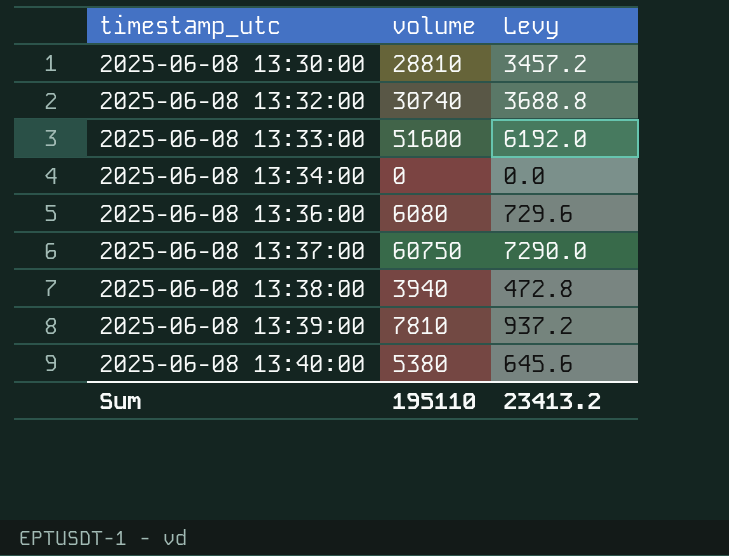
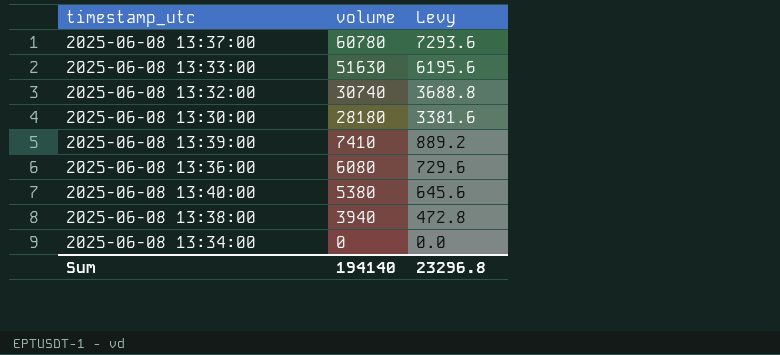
row order: timestamp_utc ascending -> volume descending
2025-06-08 13:37:00 | volume: 60750 -> 60780
2025-06-08 13:37:00 | Levy: 7290.0 -> 7293.6
2025-06-08 13:33:00 | volume: 51600 -> 51630
2025-06-08 13:33:00 | Levy: 6192.0 -> 6195.6
2025-06-08 13:30:00 | volume: 28810 -> 28180
2025-06-08 13:30:00 | Levy: 3457.2 -> 3381.6
2025-06-08 13:39:00 | volume: 7810 -> 7410
2025-06-08 13:39:00 | Levy: 937.2 -> 889.2
Sum | volume: 195110 -> 194140
Sum | Levy: 23413.2 -> 23296.8

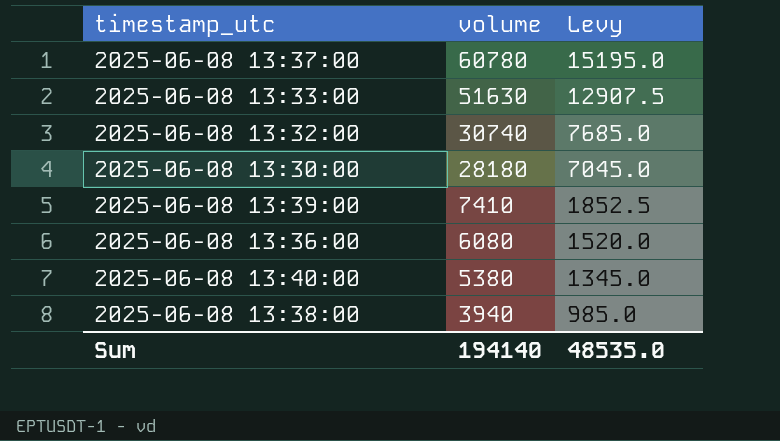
column Levy | formula: [volume] * 0.12 -> [volume] * 0.25
row 2025-06-08 13:34:00: 0 | 0.0 -> none
Sum | Levy: 23296.8 -> 48535.0

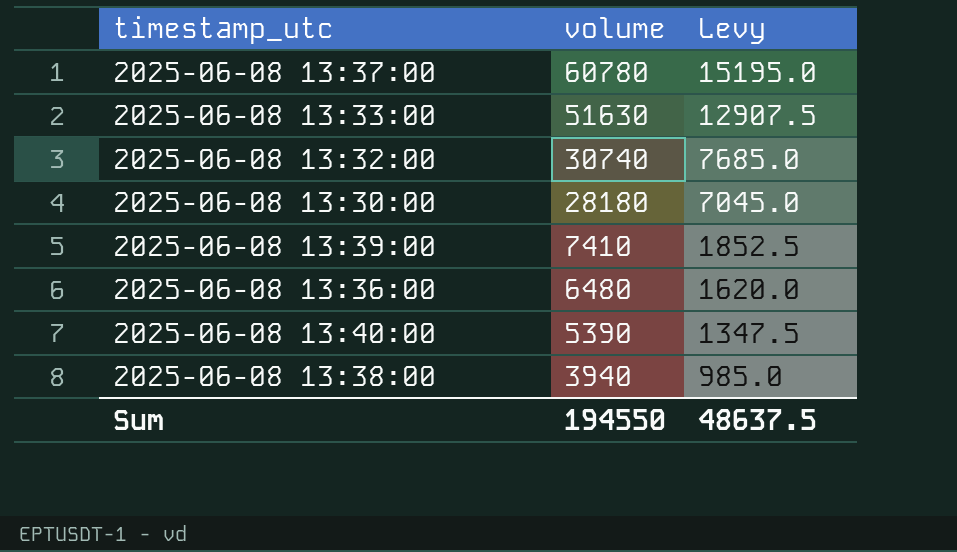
2025-06-08 13:36:00 | volume: 6080 -> 6480
2025-06-08 13:36:00 | Levy: 1520.0 -> 1620.0
2025-06-08 13:40:00 | volume: 5380 -> 5390
2025-06-08 13:40:00 | Levy: 1345.0 -> 1347.5
Sum | volume: 194140 -> 194550
Sum | Levy: 48535.0 -> 48637.5

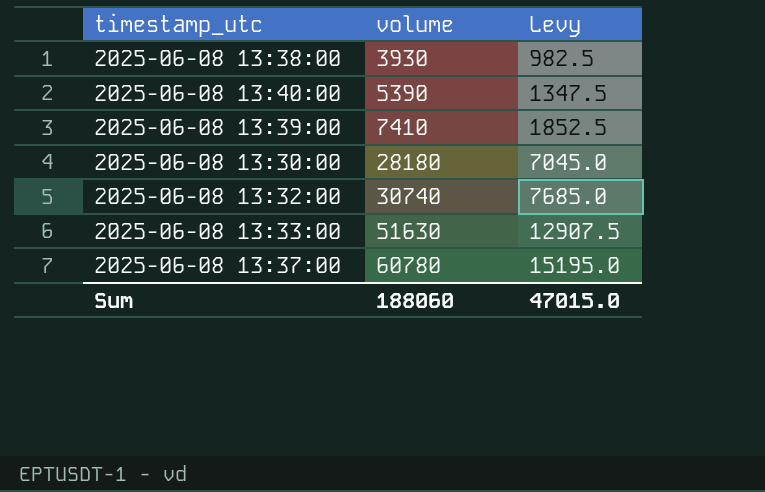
row order: volume descending -> volume ascending
row 2025-06-08 13:36:00: 6480 | 1620.0 -> none
2025-06-08 13:38:00 | volume: 3940 -> 3930
2025-06-08 13:38:00 | Levy: 985.0 -> 982.5
Sum | volume: 194550 -> 188060
Sum | Levy: 48637.5 -> 47015.0

